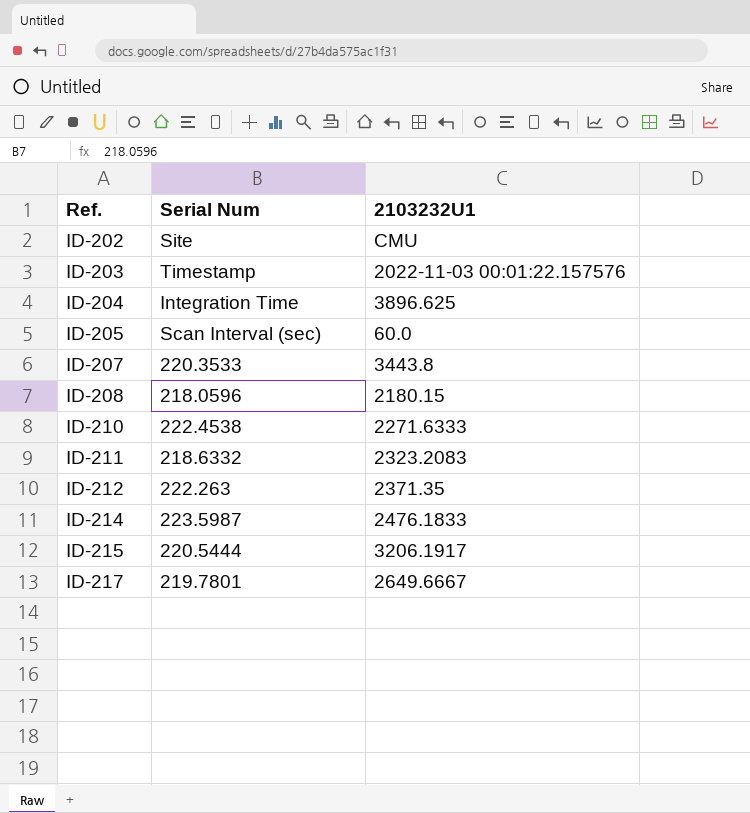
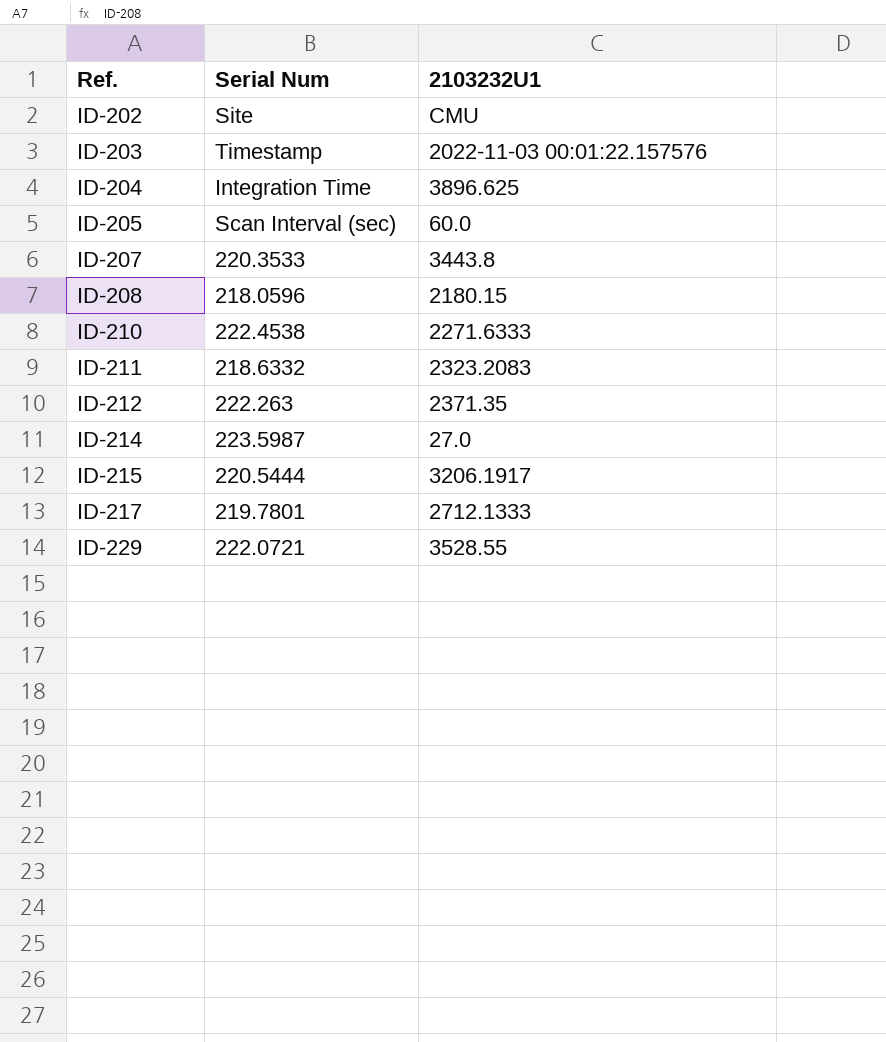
ID-214 | 2103232U1: 2476.1833 -> 27.0
ID-217 | 2103232U1: 2649.6667 -> 2712.1333
row ID-229: none -> 222.0721 | 3528.55

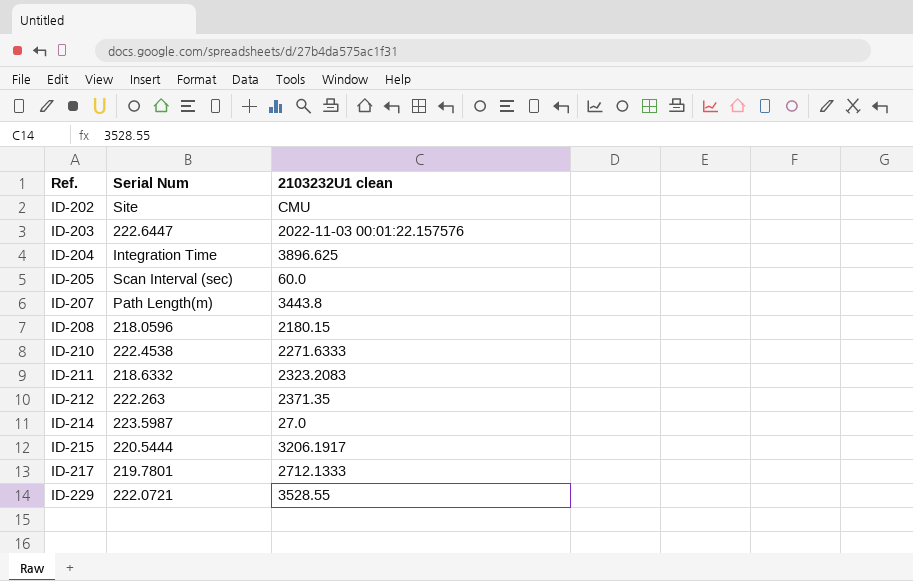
column name: 2103232U1 -> 2103232U1 clean
ID-203 | Serial Num: Timestamp -> 222.6447
ID-207 | Serial Num: 220.3533 -> Path Length(m)

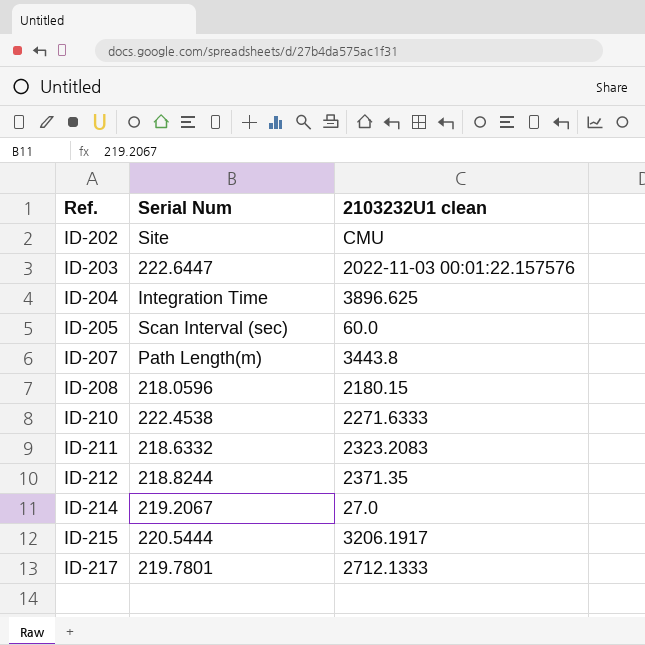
row ID-229: 222.0721 | 3528.55 -> none
ID-212 | Serial Num: 222.263 -> 218.8244
ID-214 | Serial Num: 223.5987 -> 219.2067

